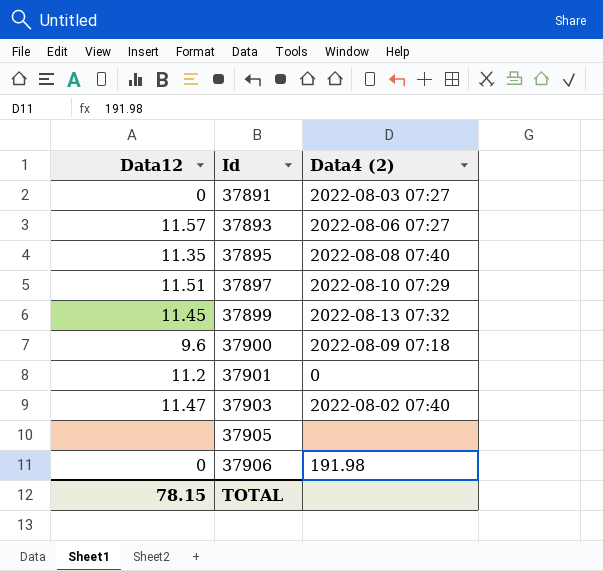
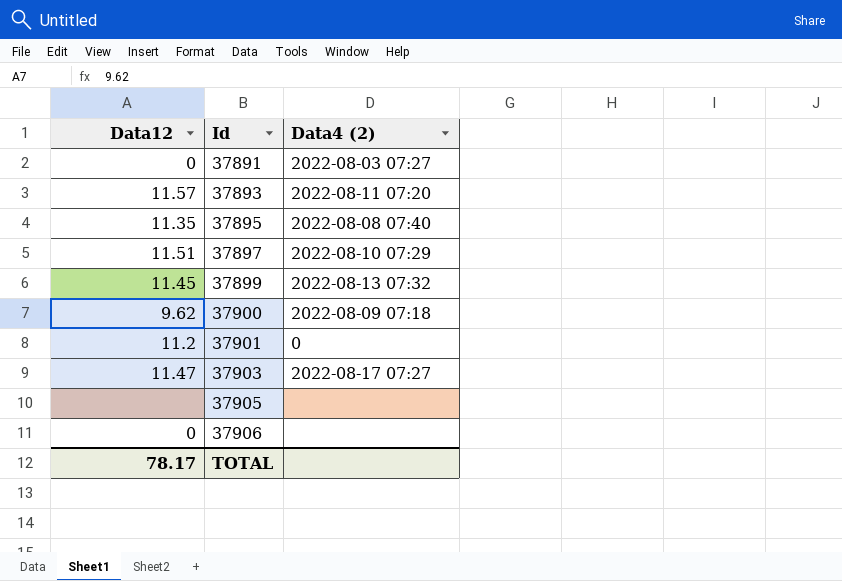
37893 | Data4 (2): 2022-08-06 07:27 -> 2022-08-11 07:20
37900 | Data12: 9.6 -> 9.62
37903 | Data4 (2): 2022-08-02 07:40 -> 2022-08-17 07:27
37906 | Data4 (2): 191.98 -> none
TOTAL | Data12: 78.15 -> 78.17

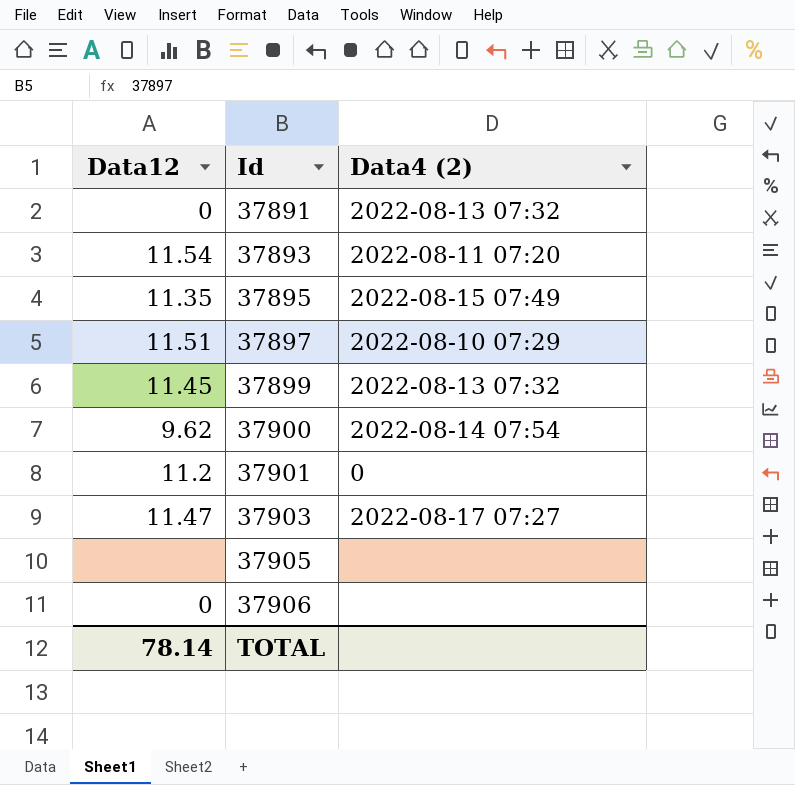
37891 | Data4 (2): 2022-08-03 07:27 -> 2022-08-13 07:32
37893 | Data12: 11.57 -> 11.54
37895 | Data4 (2): 2022-08-08 07:40 -> 2022-08-15 07:49
37900 | Data4 (2): 2022-08-09 07:18 -> 2022-08-14 07:54
TOTAL | Data12: 78.17 -> 78.14

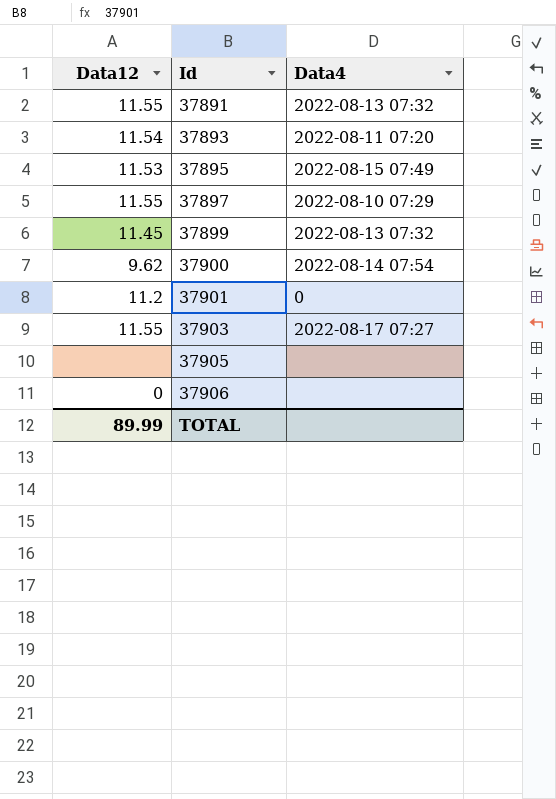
column name: Data4 (2) -> Data4
37891 | Data12: 0 -> 11.55
37895 | Data12: 11.35 -> 11.53
37897 | Data12: 11.51 -> 11.55
37903 | Data12: 11.47 -> 11.55
TOTAL | Data12: 78.14 -> 89.99

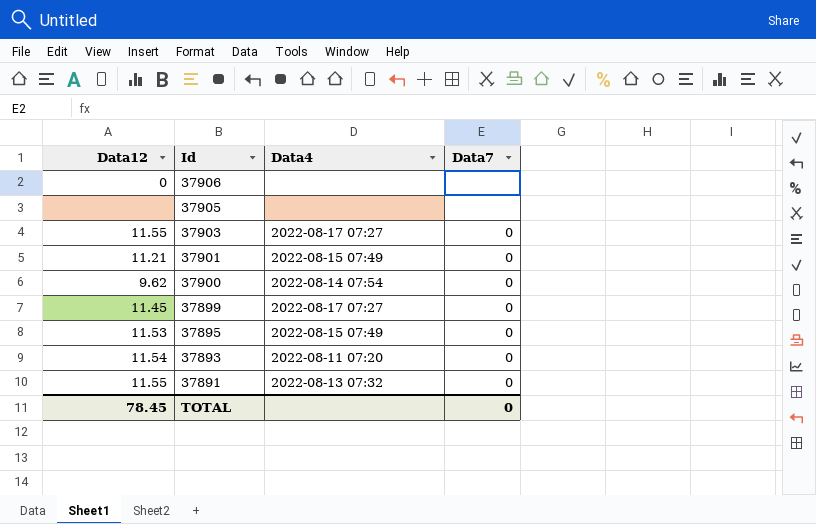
row order: Id ascending -> Id descending
column Data7 | position: none -> 4
row 37897: 11.55 | 2022-08-10 07:29 -> none
37901 | Data12: 11.2 -> 11.21
37901 | Data4: 0 -> 2022-08-15 07:49
37899 | Data4: 2022-08-13 07:32 -> 2022-08-17 07:27
TOTAL | Data12: 89.99 -> 78.45

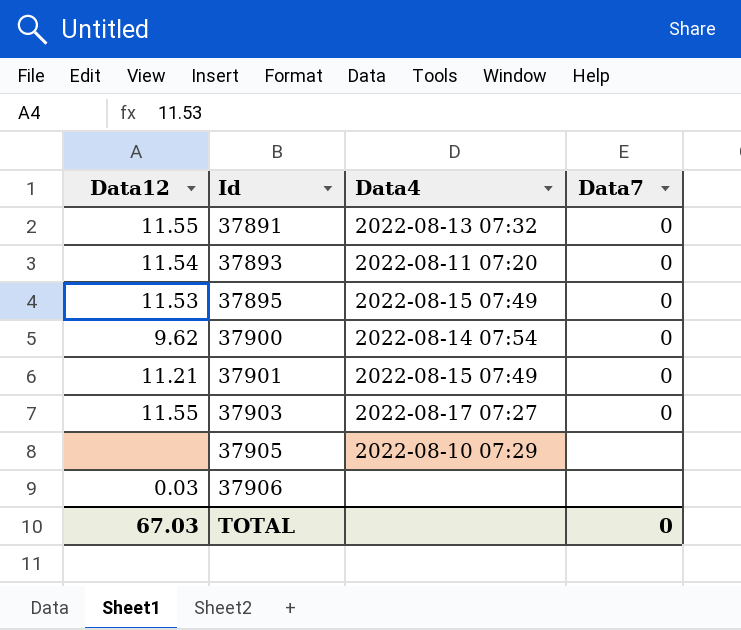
row order: Id descending -> Id ascending
row 37899: 11.45 | 2022-08-17 07:27 | 0 -> none
37905 | Data4: none -> 2022-08-10 07:29
37906 | Data12: 0 -> 0.03
TOTAL | Data12: 78.45 -> 67.03

